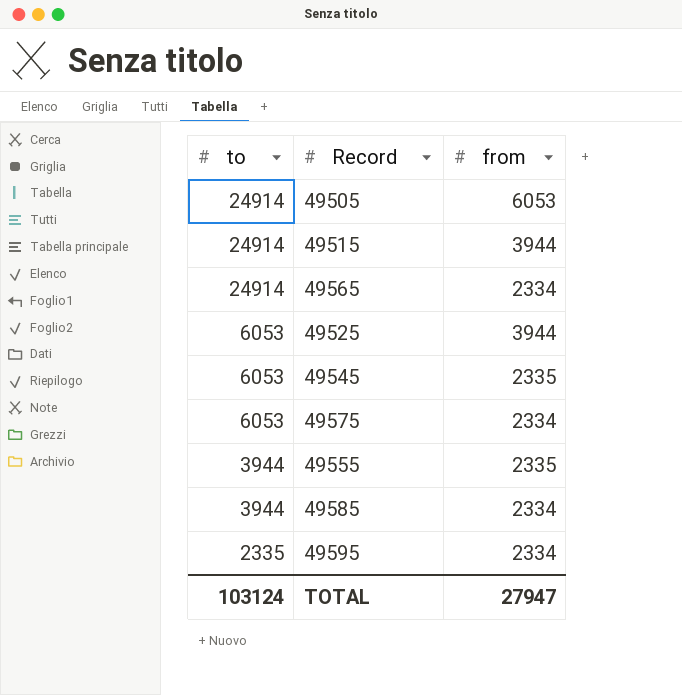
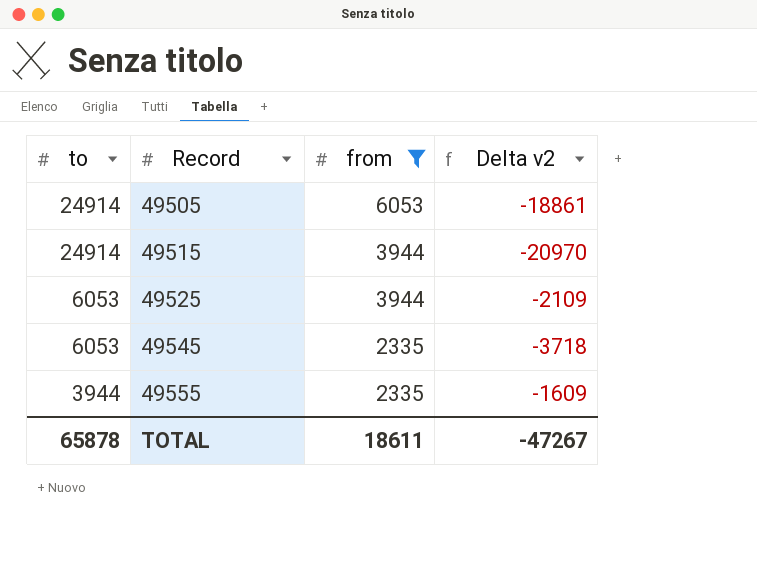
filter: none -> from != 2334
column Delta v2 | formula: none -> [from] - [to]
TOTAL | to: 103124 -> 65878
TOTAL | from: 27947 -> 18611

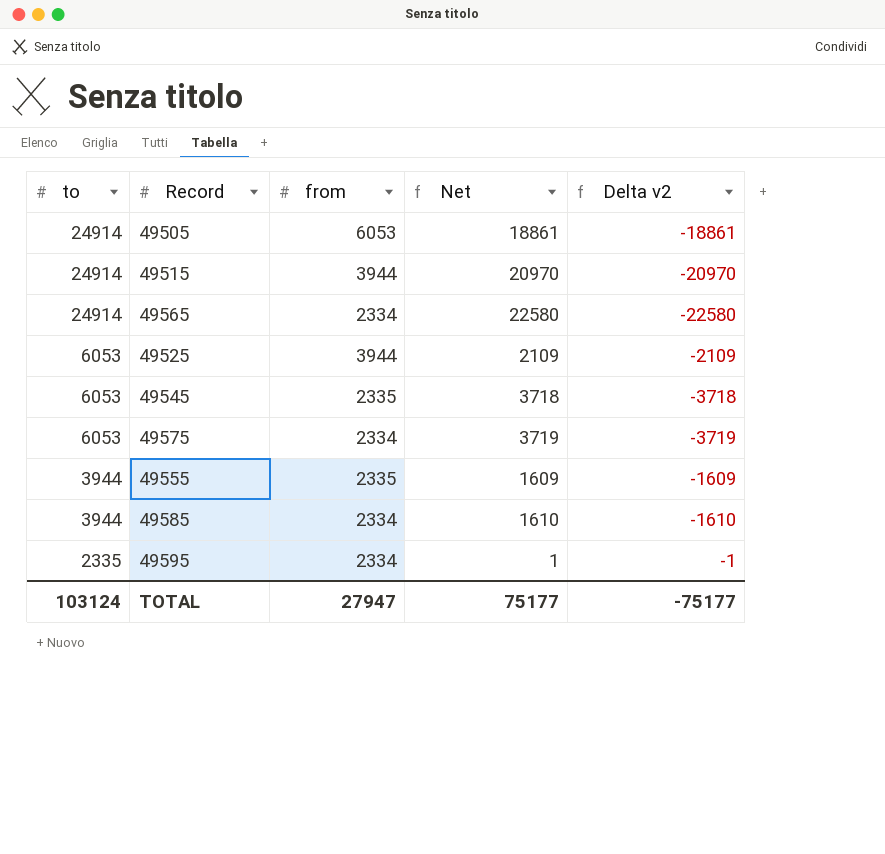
filter: from != 2334 -> none
column Net | formula: none -> [to] - [from]
TOTAL | to: 65878 -> 103124
TOTAL | from: 18611 -> 27947
TOTAL | Delta v2: -47267 -> -75177

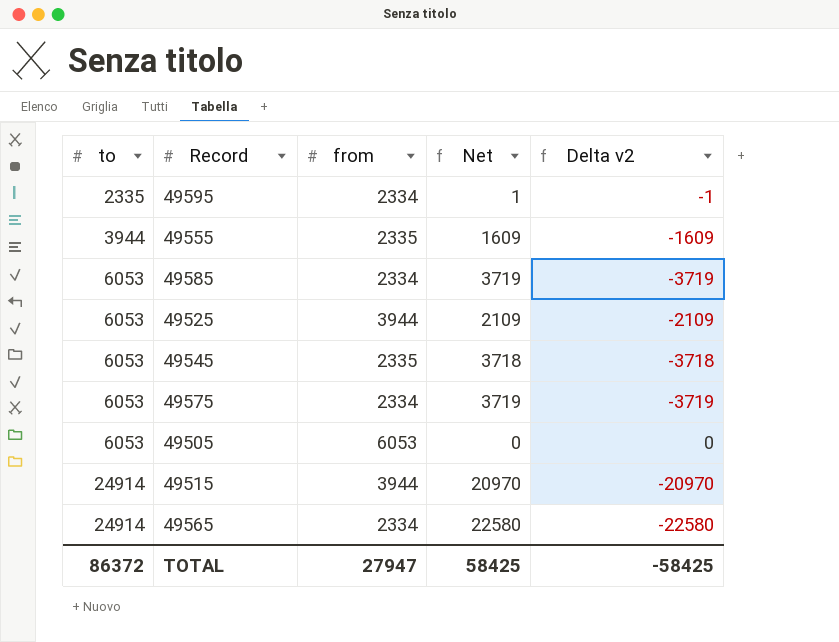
row order: to descending -> to ascending
49585 | to: 3944 -> 6053
49585 | Net: 1610 -> 3719
49585 | Delta v2: -1610 -> -3719
49505 | to: 24914 -> 6053
49505 | Net: 18861 -> 0
49505 | Delta v2: -18861 -> 0
TOTAL | to: 103124 -> 86372
TOTAL | Net: 75177 -> 58425
TOTAL | Delta v2: -75177 -> -58425

